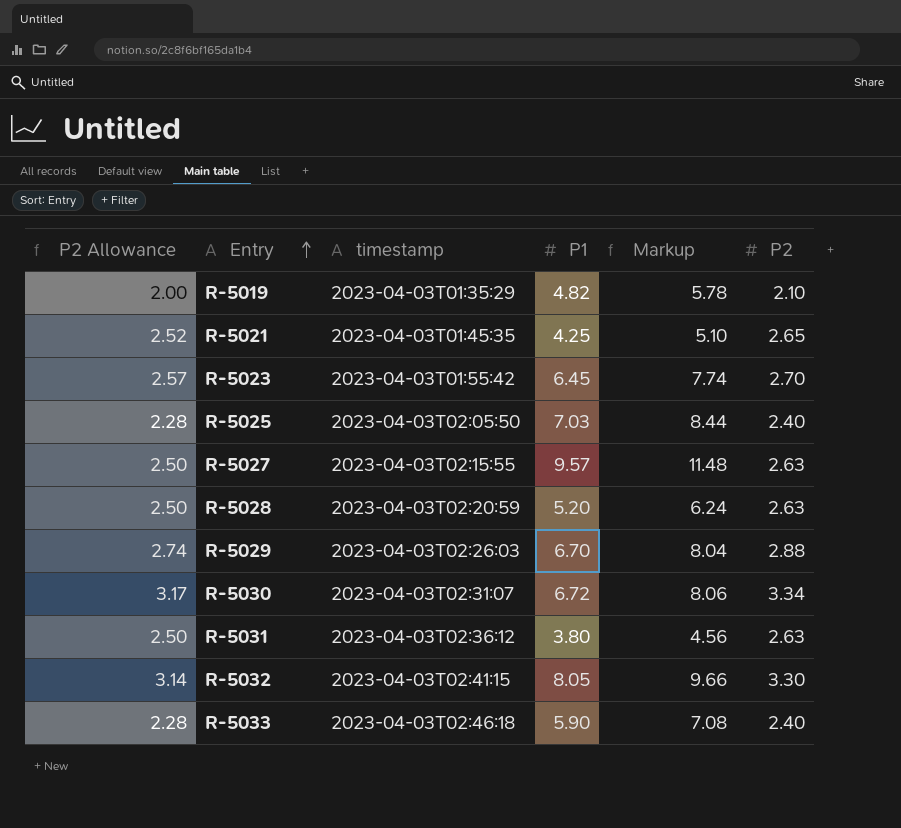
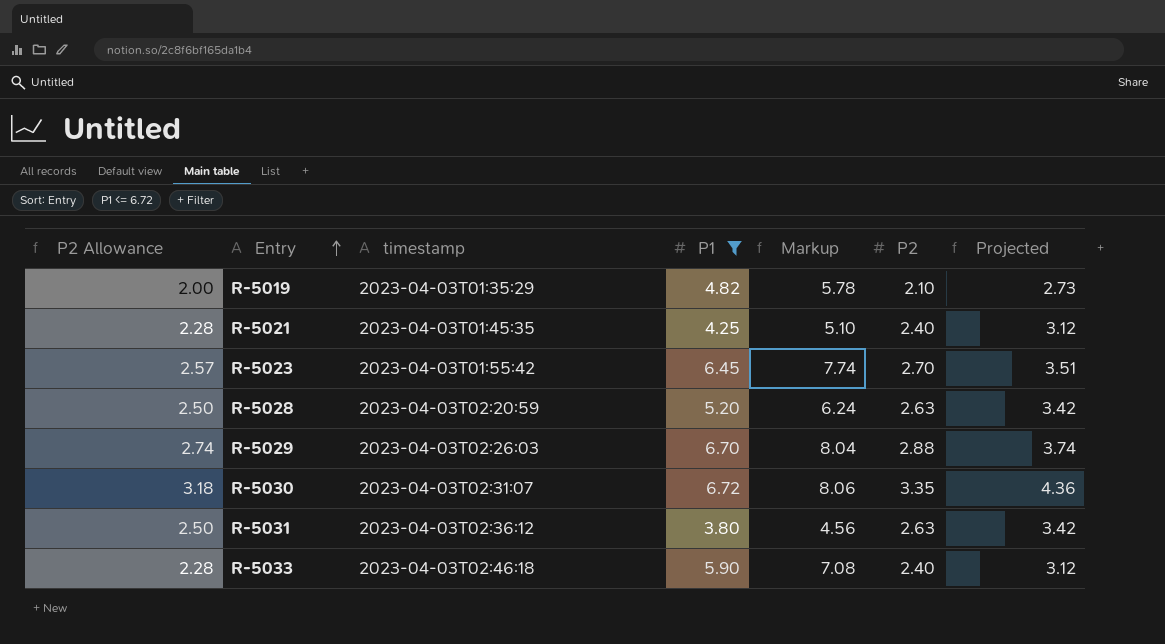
filter: none -> P1 <= 6.72
column Projected | formula: none -> [P2] * 1.3
R-5021 | P2 Allowance: 2.52 -> 2.28
R-5021 | P2: 2.65 -> 2.40
R-5030 | P2 Allowance: 3.17 -> 3.18
R-5030 | P2: 3.34 -> 3.35

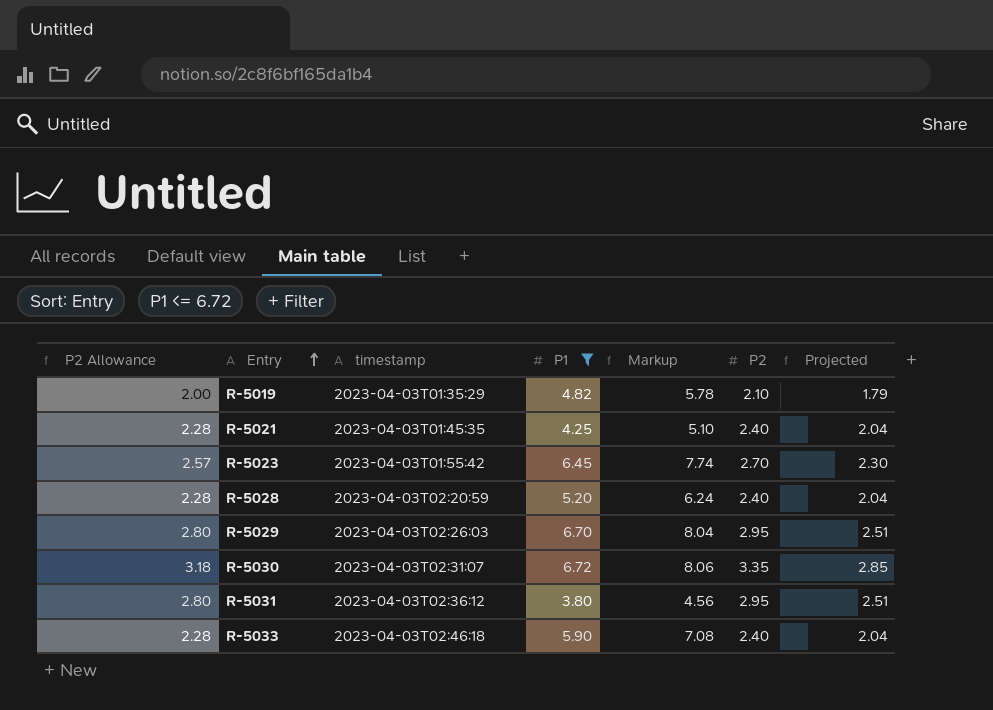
column Projected | formula: [P2] * 1.3 -> [P2] * 0.85
R-5028 | P2 Allowance: 2.50 -> 2.28
R-5028 | P2: 2.63 -> 2.40
R-5029 | P2 Allowance: 2.74 -> 2.80
R-5029 | P2: 2.88 -> 2.95
R-5031 | P2 Allowance: 2.50 -> 2.80
R-5031 | P2: 2.63 -> 2.95

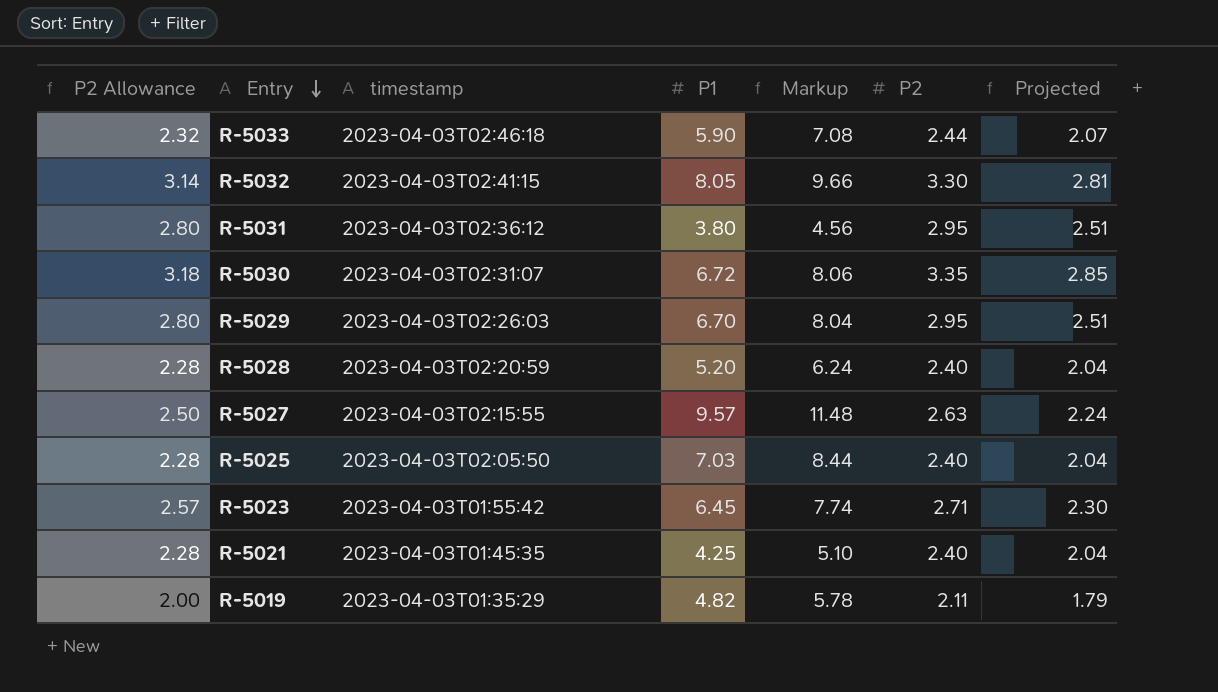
filter: P1 <= 6.72 -> none
row order: Entry ascending -> Entry descending
R-5033 | P2 Allowance: 2.28 -> 2.32
R-5033 | P2: 2.40 -> 2.44
R-5033 | Projected: 2.04 -> 2.07
R-5023 | P2: 2.70 -> 2.71
R-5019 | P2: 2.10 -> 2.11

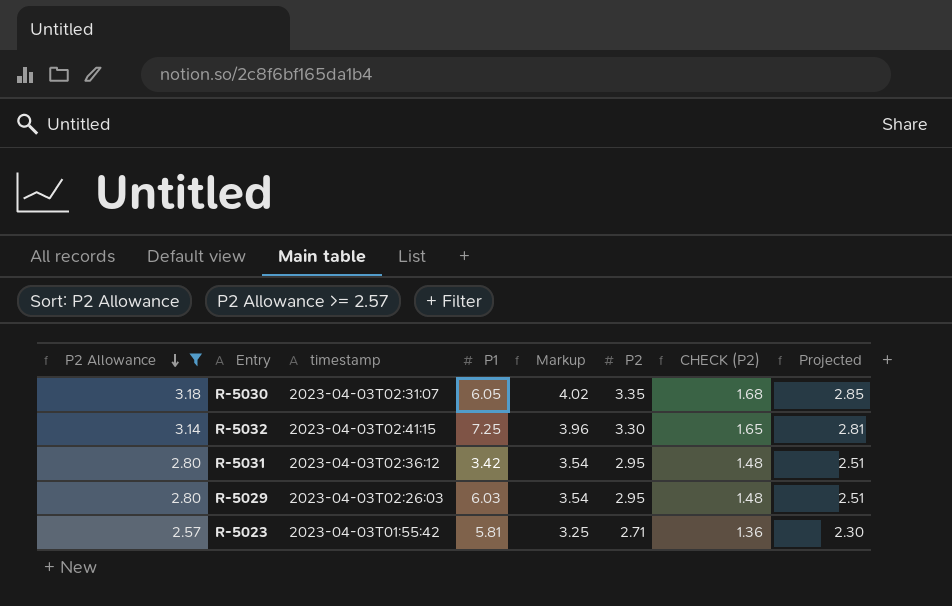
filter: none -> P2 Allowance >= 2.57
row order: Entry descending -> P2 Allowance descending
column Markup | formula: [P1] * 1.2 -> [P2] * 1.2
column CHECK (P2) | formula: none -> [P2] * 0.5
R-5030 | P1: 6.72 -> 6.05
R-5032 | P1: 8.05 -> 7.25
R-5031 | P1: 3.80 -> 3.42
R-5029 | P1: 6.70 -> 6.03
R-5023 | P1: 6.45 -> 5.81

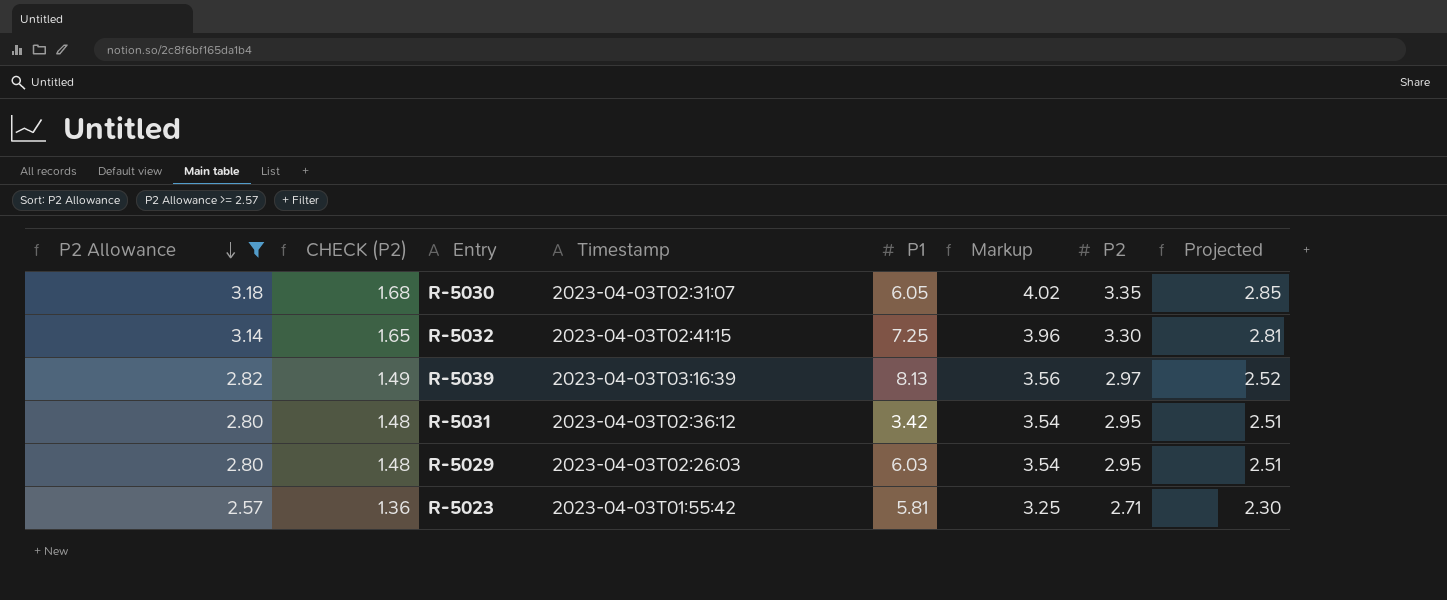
column CHECK (P2) | position: 7 -> 2
column name: timestamp -> Timestamp
row R-5039: none -> 2.82 | 1.49 | 2023-04-03T03:16:39 | 8.13 | 3.56 | 2.97 | 2.52

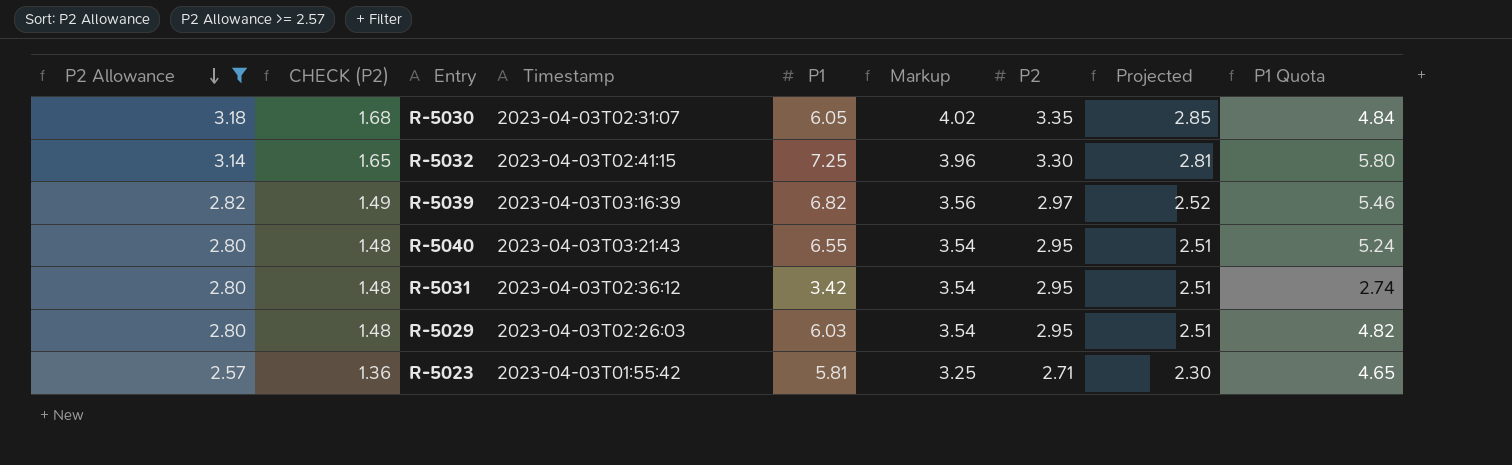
column P1 Quota | formula: none -> [P1] * 0.8
R-5039 | P1: 8.13 -> 6.82
row R-5040: none -> 2.80 | 1.48 | 2023-04-03T03:21:43 | 6.55 | 3.54 | 2.95 | 2.51 | 5.24

